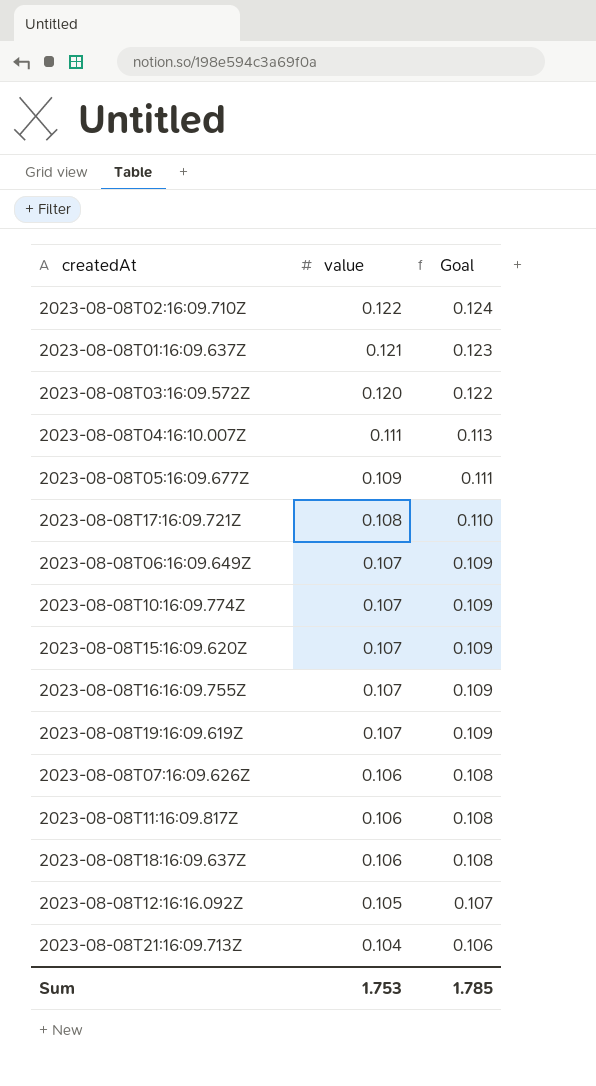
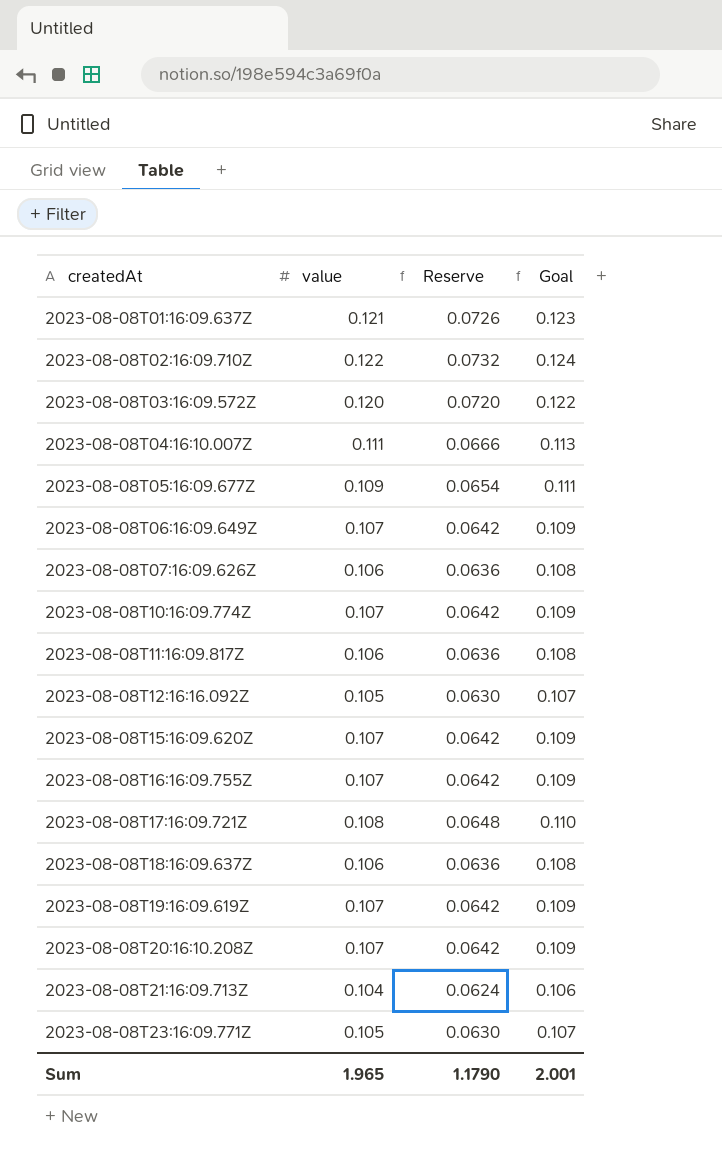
row order: value descending -> createdAt ascending
column Reserve | formula: none -> [value] * 0.6
row 2023-08-08T20:16:10.208Z: none -> 0.107 | 0.0642 | 0.109
row 2023-08-08T23:16:09.771Z: none -> 0.105 | 0.0630 | 0.107
Sum | value: 1.753 -> 1.965
Sum | Goal: 1.785 -> 2.001

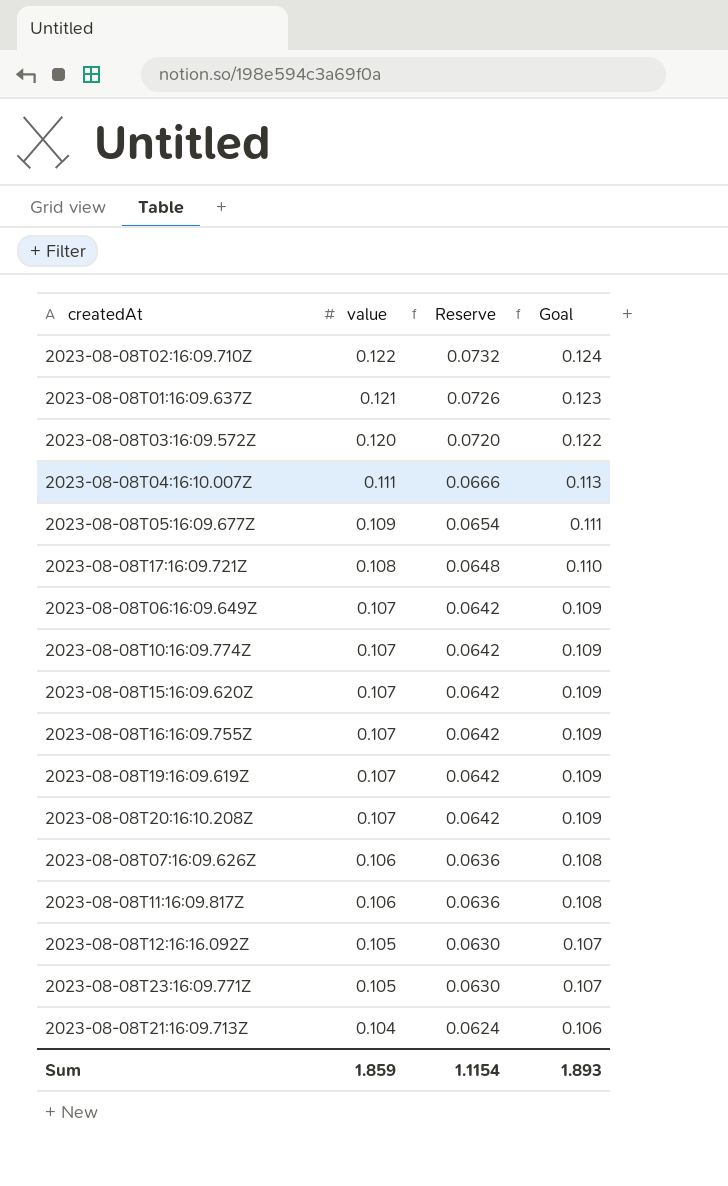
row order: createdAt ascending -> value descending
row 2023-08-08T18:16:09.637Z: 0.106 | 0.0636 | 0.108 -> none
Sum | value: 1.965 -> 1.859
Sum | Reserve: 1.1790 -> 1.1154
Sum | Goal: 2.001 -> 1.893

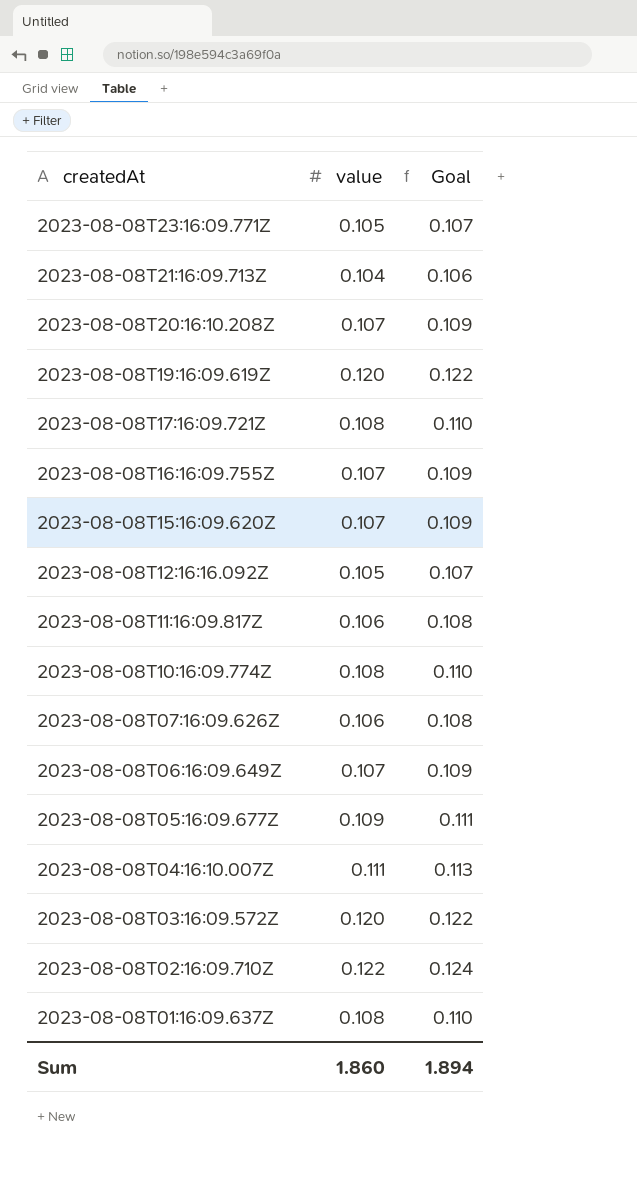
row order: value descending -> createdAt descending
column Reserve | formula: [value] * 0.6 -> none
2023-08-08T19:16:09.619Z | value: 0.107 -> 0.120
2023-08-08T19:16:09.619Z | Goal: 0.109 -> 0.122
2023-08-08T10:16:09.774Z | value: 0.107 -> 0.108
2023-08-08T10:16:09.774Z | Goal: 0.109 -> 0.110
2023-08-08T01:16:09.637Z | value: 0.121 -> 0.108
2023-08-08T01:16:09.637Z | Goal: 0.123 -> 0.110
Sum | value: 1.859 -> 1.860
Sum | Goal: 1.893 -> 1.894

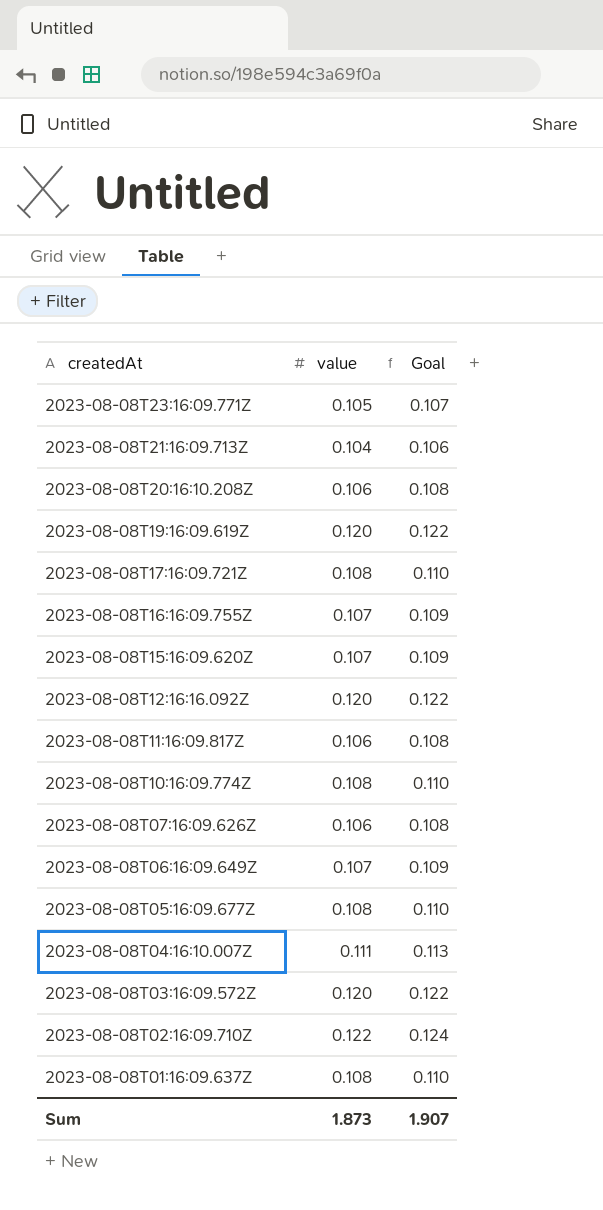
2023-08-08T20:16:10.208Z | value: 0.107 -> 0.106
2023-08-08T20:16:10.208Z | Goal: 0.109 -> 0.108
2023-08-08T12:16:16.092Z | value: 0.105 -> 0.120
2023-08-08T12:16:16.092Z | Goal: 0.107 -> 0.122
2023-08-08T05:16:09.677Z | value: 0.109 -> 0.108
2023-08-08T05:16:09.677Z | Goal: 0.111 -> 0.110
Sum | value: 1.860 -> 1.873
Sum | Goal: 1.894 -> 1.907

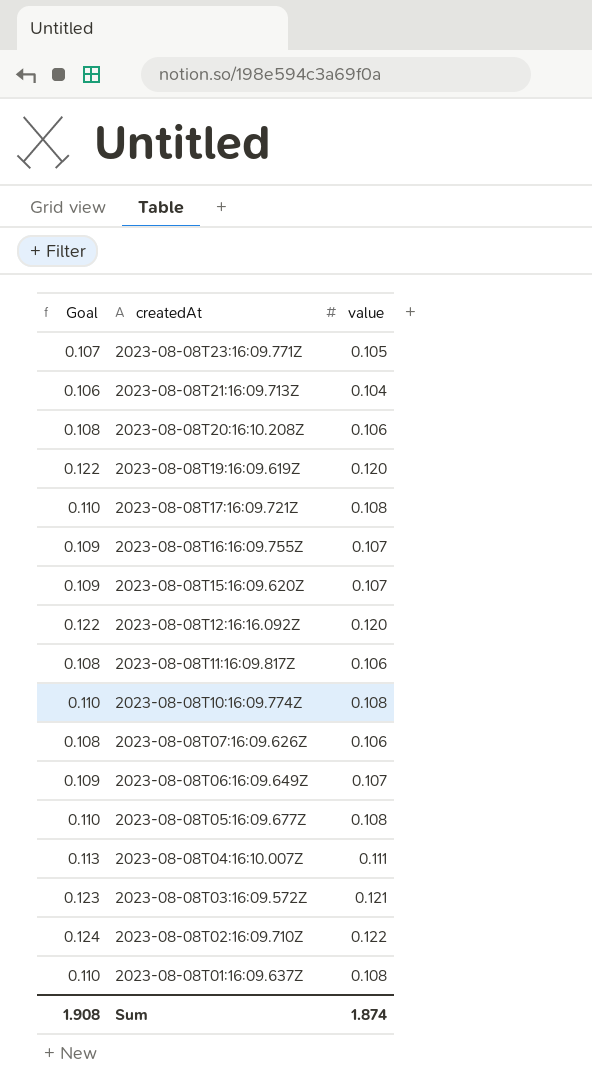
column Goal | position: 3 -> 1
2023-08-08T03:16:09.572Z | Goal: 0.122 -> 0.123
2023-08-08T03:16:09.572Z | value: 0.120 -> 0.121
Sum | Goal: 1.907 -> 1.908
Sum | value: 1.873 -> 1.874

